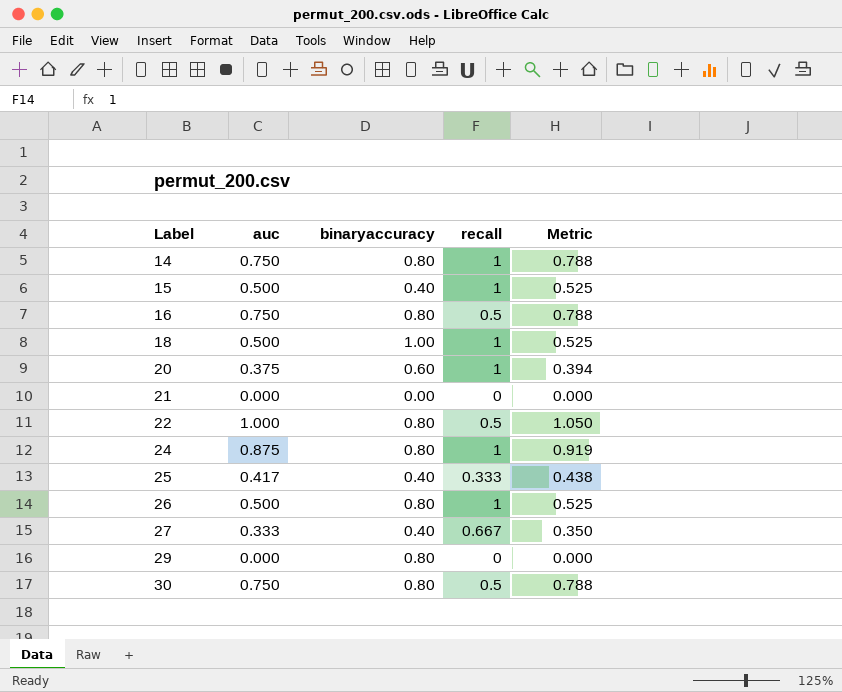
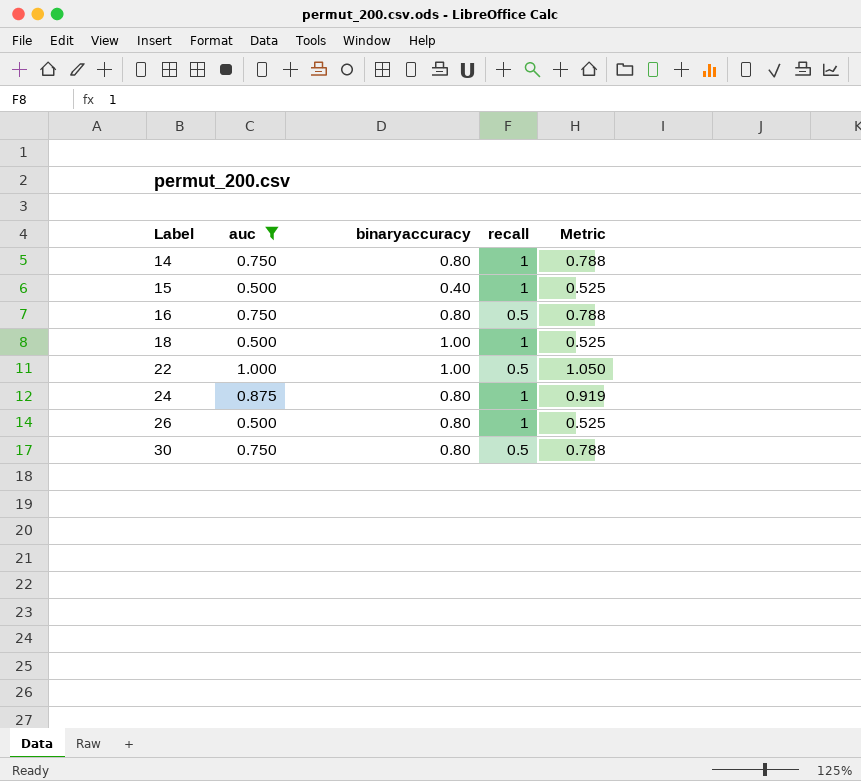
filter: none -> auc >= 0.500
22 | binaryaccuracy: 0.80 -> 1.00

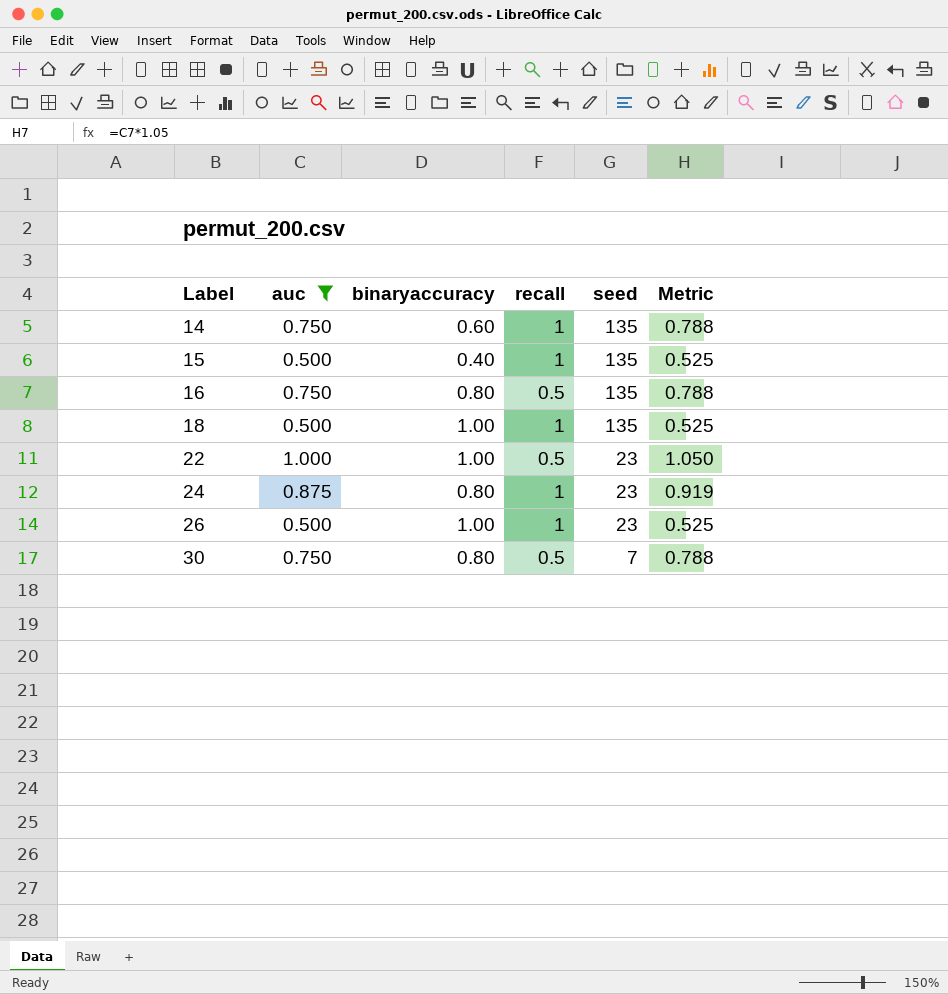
column seed | position: none -> 5
14 | binaryaccuracy: 0.80 -> 0.60
26 | binaryaccuracy: 0.80 -> 1.00

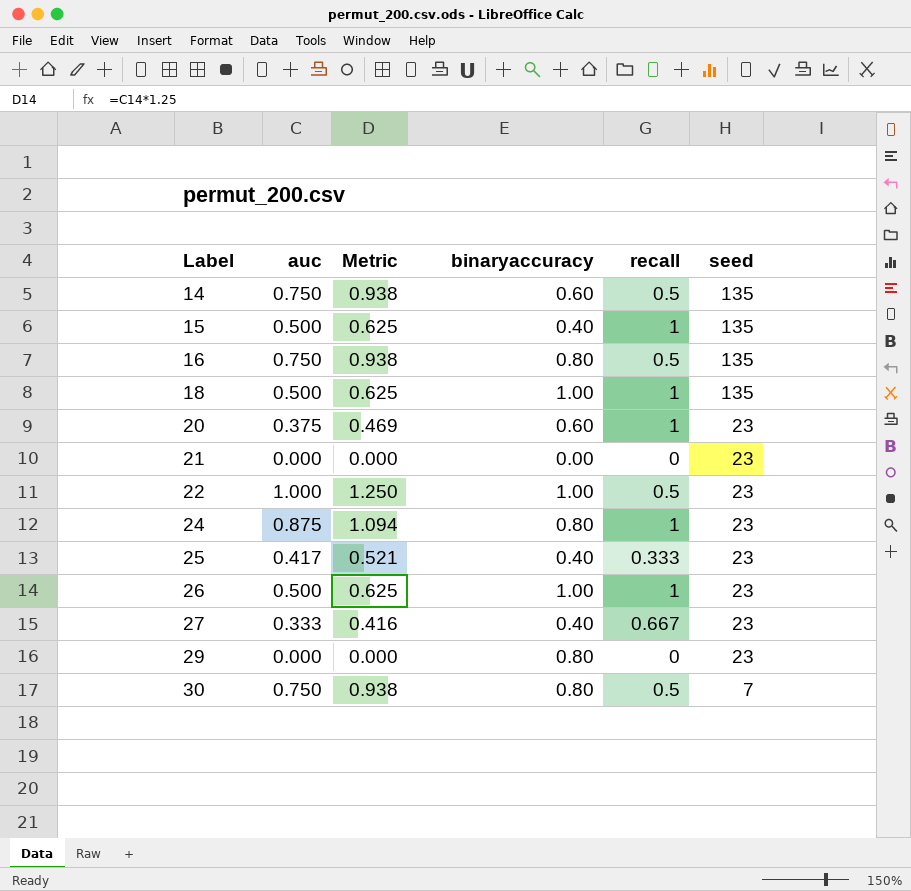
filter: auc >= 0.500 -> none
column Metric | formula: [auc] * 1.05 -> [auc] * 1.25
column Metric | position: 6 -> 3
14 | recall: 1 -> 0.5

